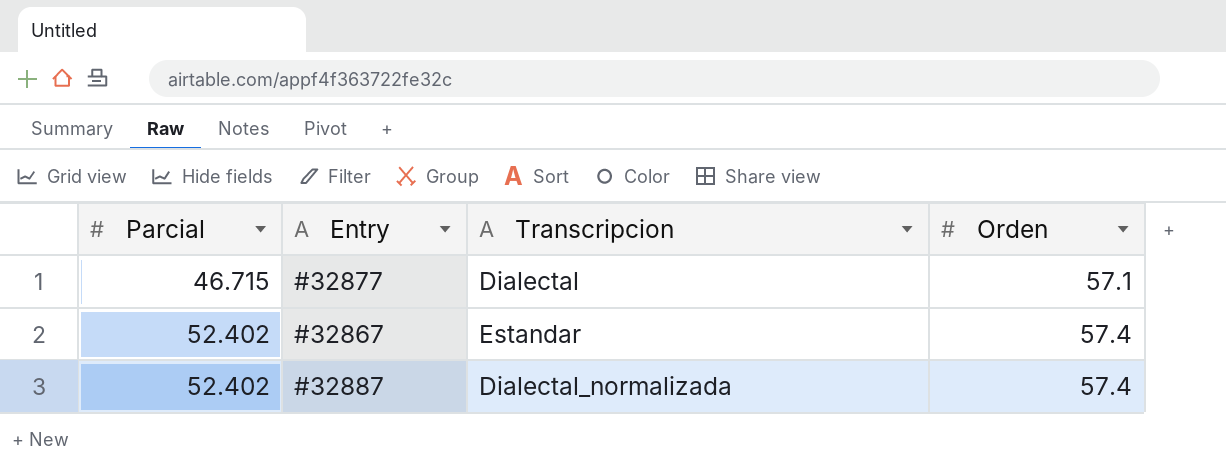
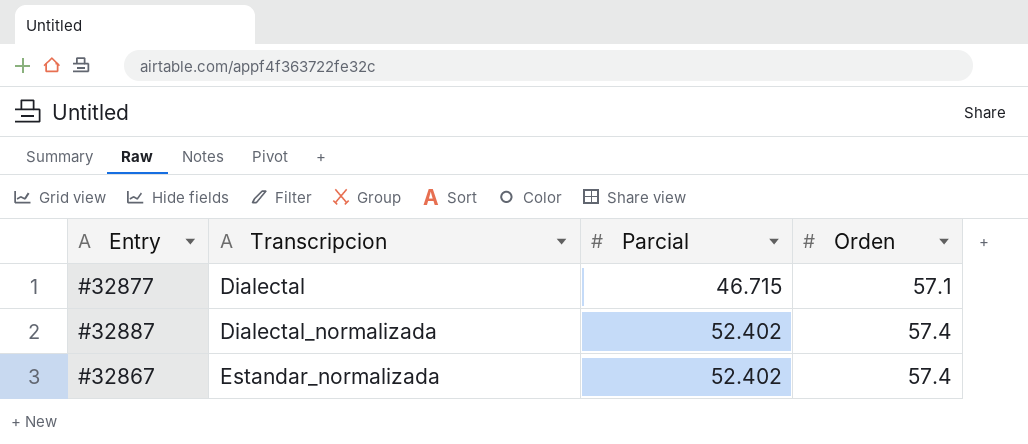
row order: Parcial ascending -> Transcripcion ascending
column Parcial | position: 1 -> 3
#32867 | Transcripcion: Estandar -> Estandar_normalizada

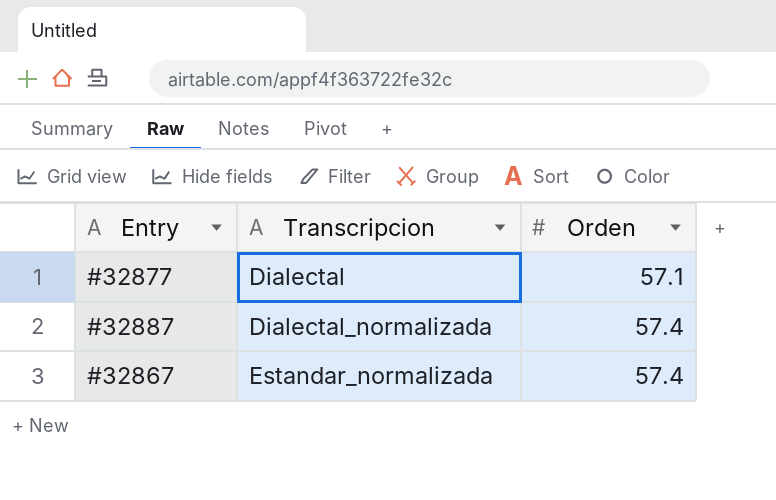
column Parcial | position: 3 -> none

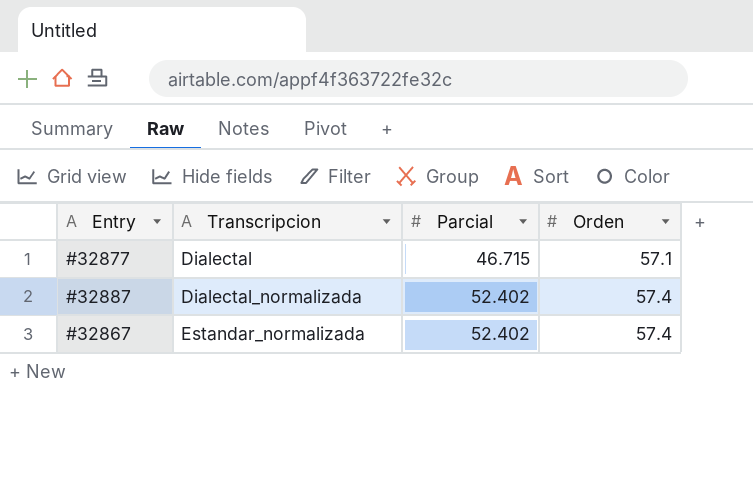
column Parcial | position: none -> 3

